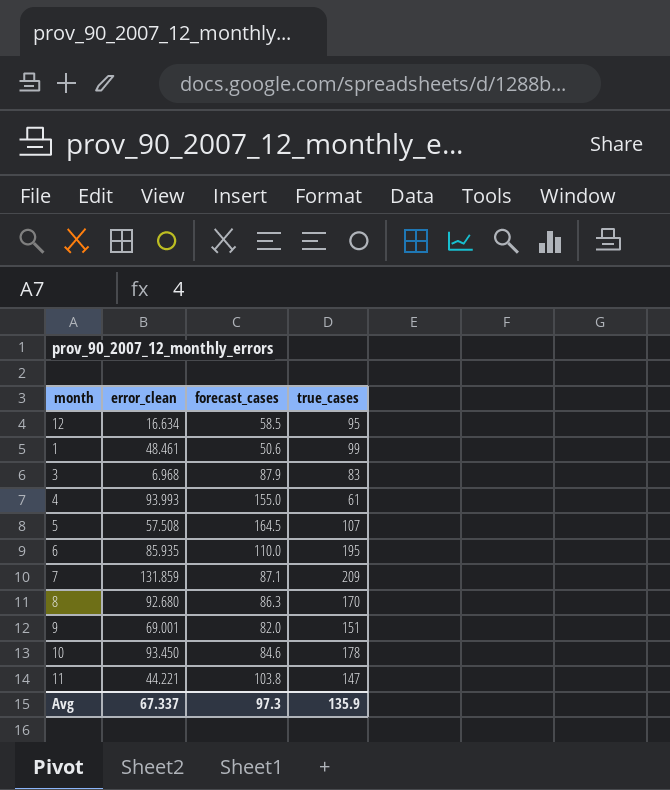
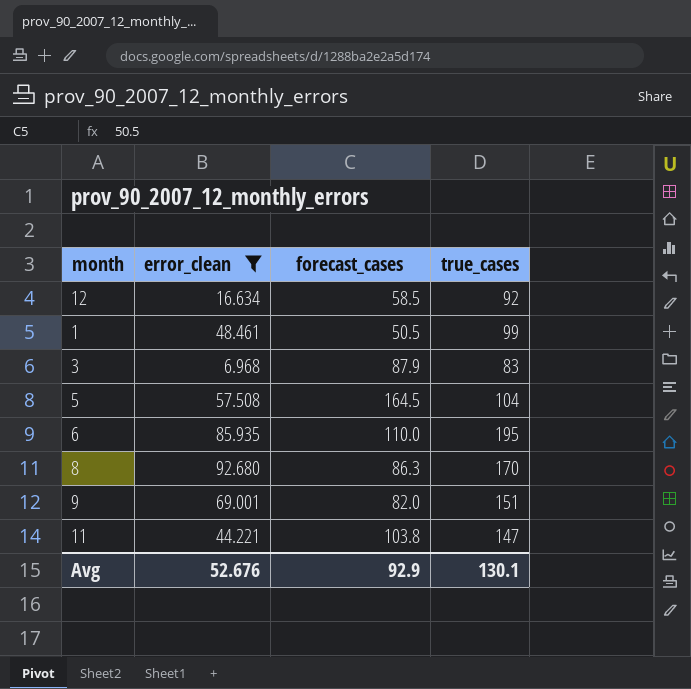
filter: none -> error_clean <= 92.680
12 | true_cases: 95 -> 92
1 | forecast_cases: 50.6 -> 50.5
5 | true_cases: 107 -> 104
Avg | error_clean: 67.337 -> 52.676
Avg | forecast_cases: 97.3 -> 92.9
Avg | true_cases: 135.9 -> 130.1

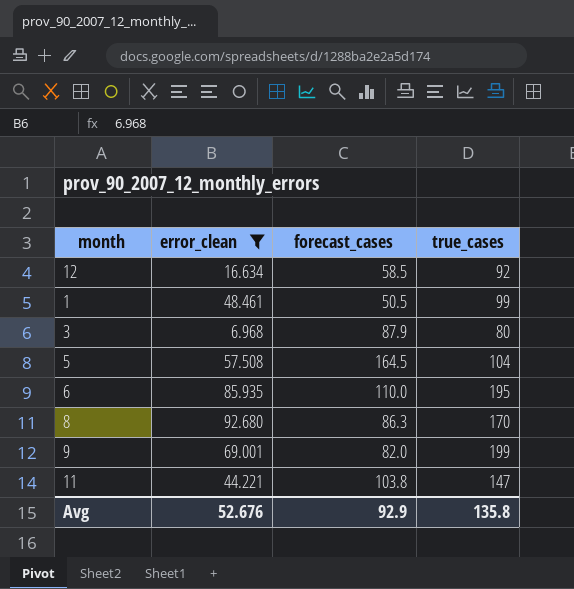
3 | true_cases: 83 -> 80
9 | true_cases: 151 -> 199
Avg | true_cases: 130.1 -> 135.8

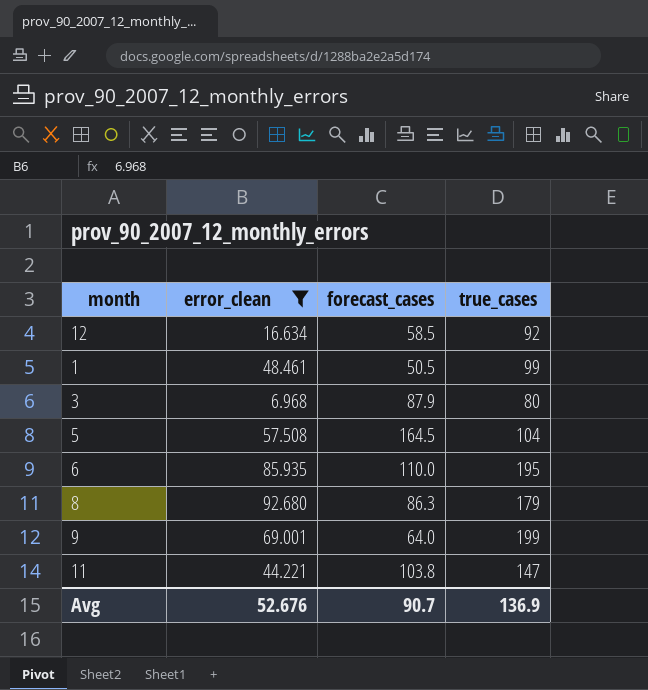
8 | true_cases: 170 -> 179
9 | forecast_cases: 82.0 -> 64.0
Avg | forecast_cases: 92.9 -> 90.7
Avg | true_cases: 135.8 -> 136.9

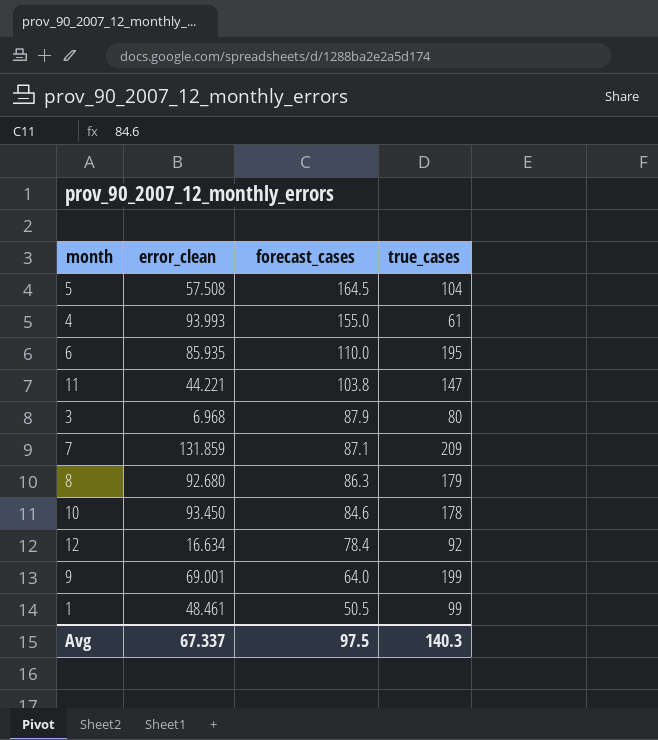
filter: error_clean <= 92.680 -> none
row order: none -> forecast_cases descending
12 | forecast_cases: 58.5 -> 78.4
Avg | error_clean: 52.676 -> 67.337
Avg | forecast_cases: 90.7 -> 97.5
Avg | true_cases: 136.9 -> 140.3

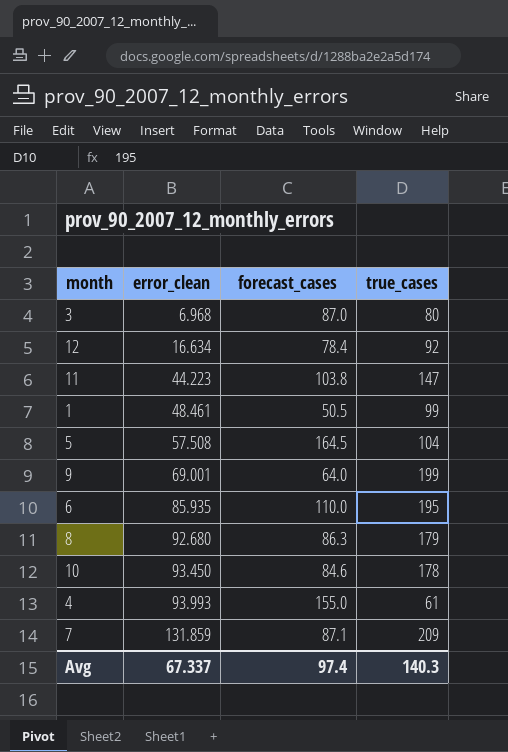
row order: forecast_cases descending -> error_clean ascending
3 | forecast_cases: 87.9 -> 87.0
11 | error_clean: 44.221 -> 44.223
Avg | forecast_cases: 97.5 -> 97.4

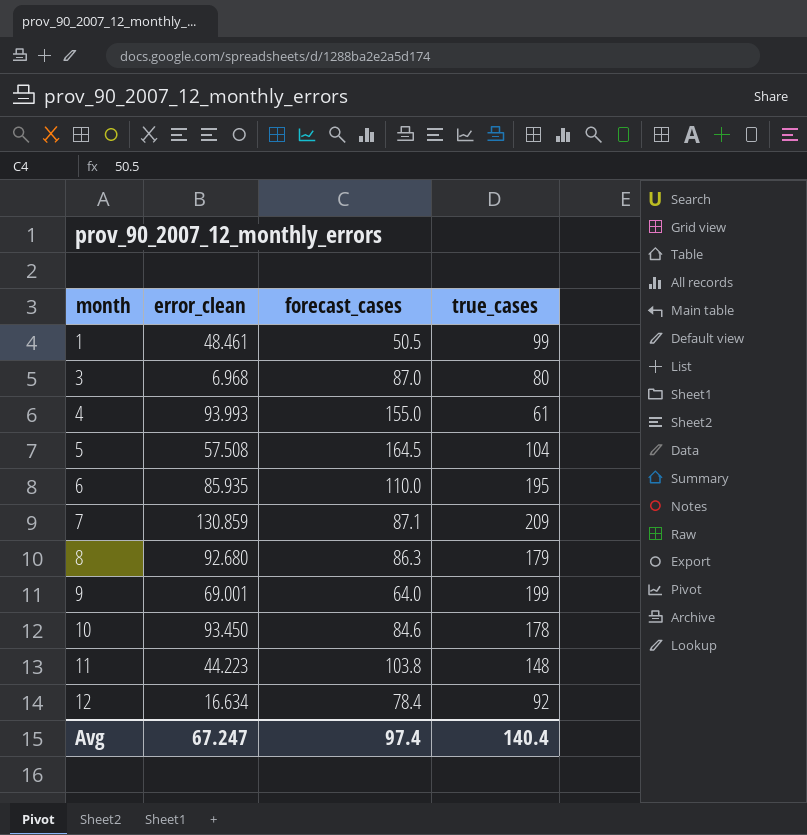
row order: error_clean ascending -> month ascending
7 | error_clean: 131.859 -> 130.859
11 | true_cases: 147 -> 148
Avg | error_clean: 67.337 -> 67.247
Avg | true_cases: 140.3 -> 140.4

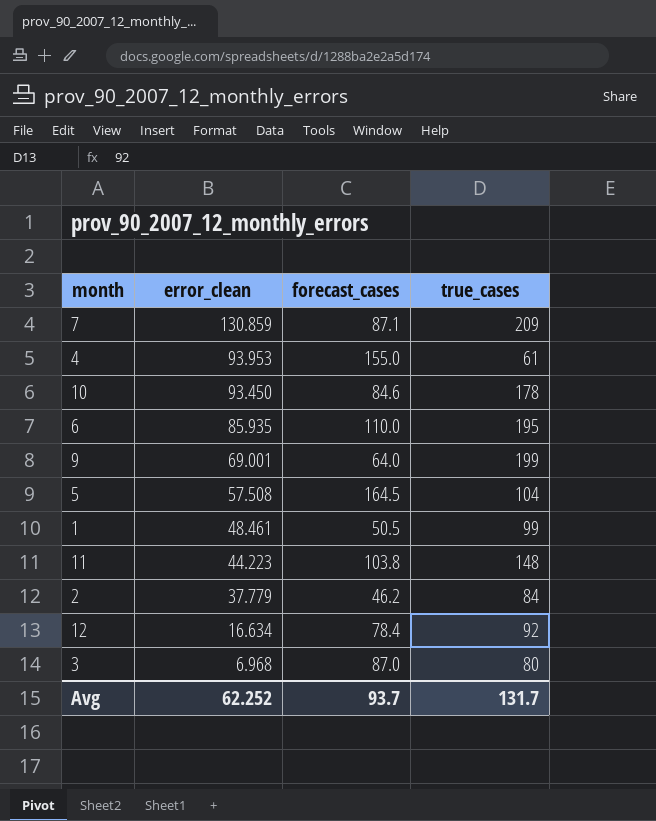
row order: month ascending -> error_clean descending
row 8: 92.680 | 86.3 | 179 -> none
4 | error_clean: 93.993 -> 93.953
row 2: none -> 37.779 | 46.2 | 84
Avg | error_clean: 67.247 -> 62.252
Avg | forecast_cases: 97.4 -> 93.7
Avg | true_cases: 140.4 -> 131.7

